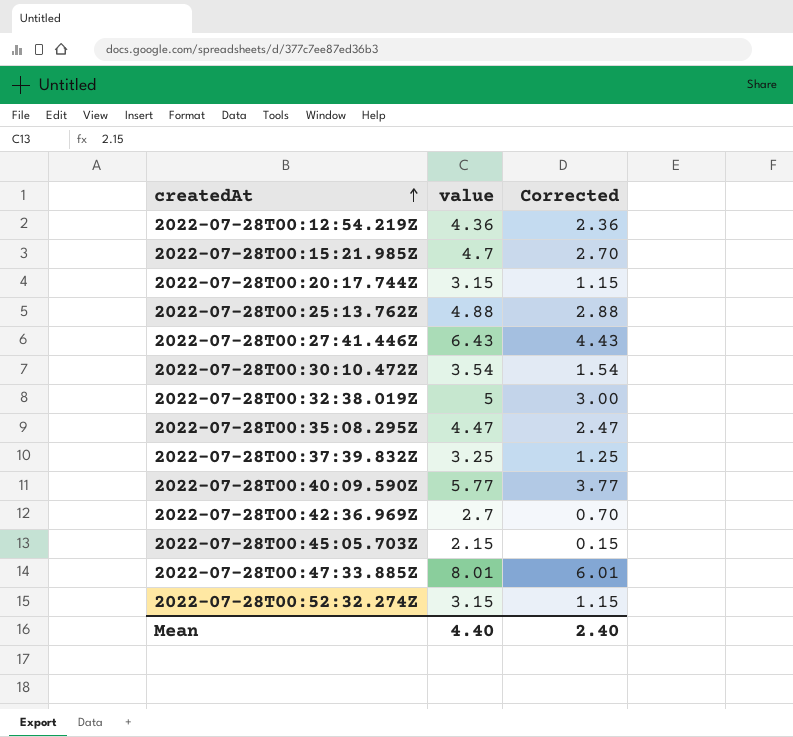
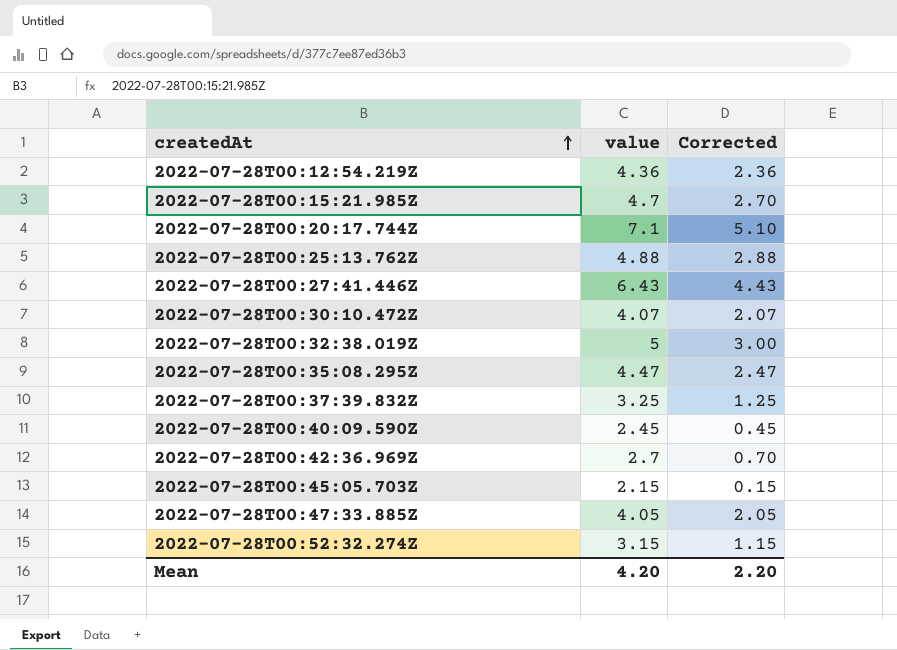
2022-07-28T00:20:17.744Z | value: 3.15 -> 7.1
2022-07-28T00:20:17.744Z | Corrected: 1.15 -> 5.10
2022-07-28T00:30:10.472Z | value: 3.54 -> 4.07
2022-07-28T00:30:10.472Z | Corrected: 1.54 -> 2.07
2022-07-28T00:40:09.590Z | value: 5.77 -> 2.45
2022-07-28T00:40:09.590Z | Corrected: 3.77 -> 0.45
2022-07-28T00:47:33.885Z | value: 8.01 -> 4.05
2022-07-28T00:47:33.885Z | Corrected: 6.01 -> 2.05
Mean | value: 4.40 -> 4.20
Mean | Corrected: 2.40 -> 2.20

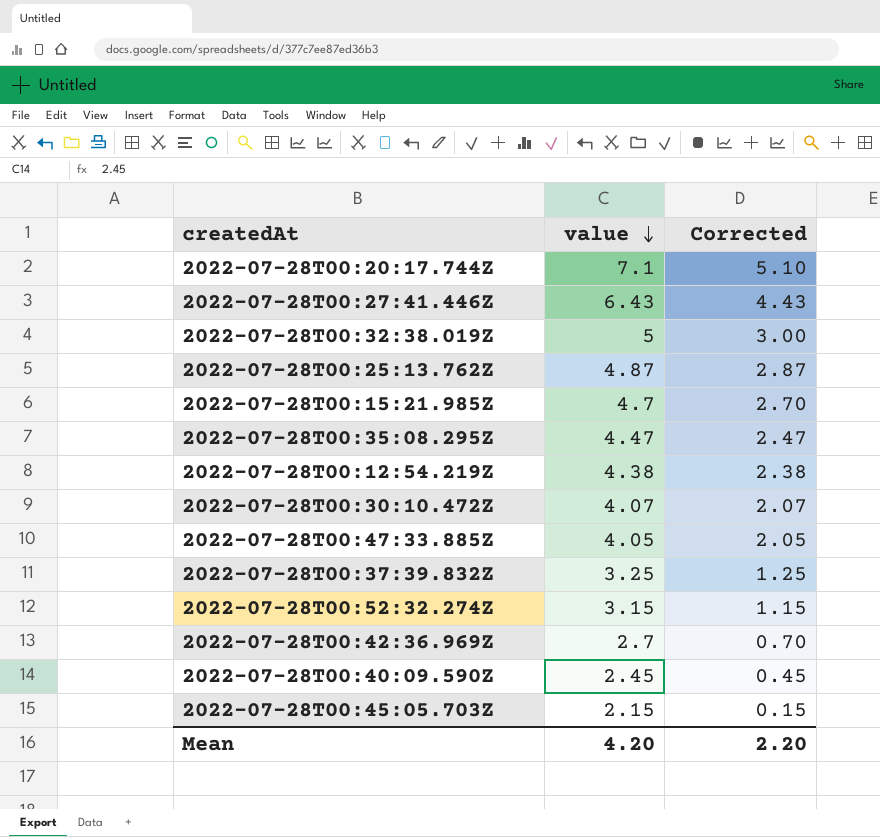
row order: createdAt ascending -> value descending
2022-07-28T00:25:13.762Z | value: 4.88 -> 4.87
2022-07-28T00:25:13.762Z | Corrected: 2.88 -> 2.87
2022-07-28T00:12:54.219Z | value: 4.36 -> 4.38
2022-07-28T00:12:54.219Z | Corrected: 2.36 -> 2.38

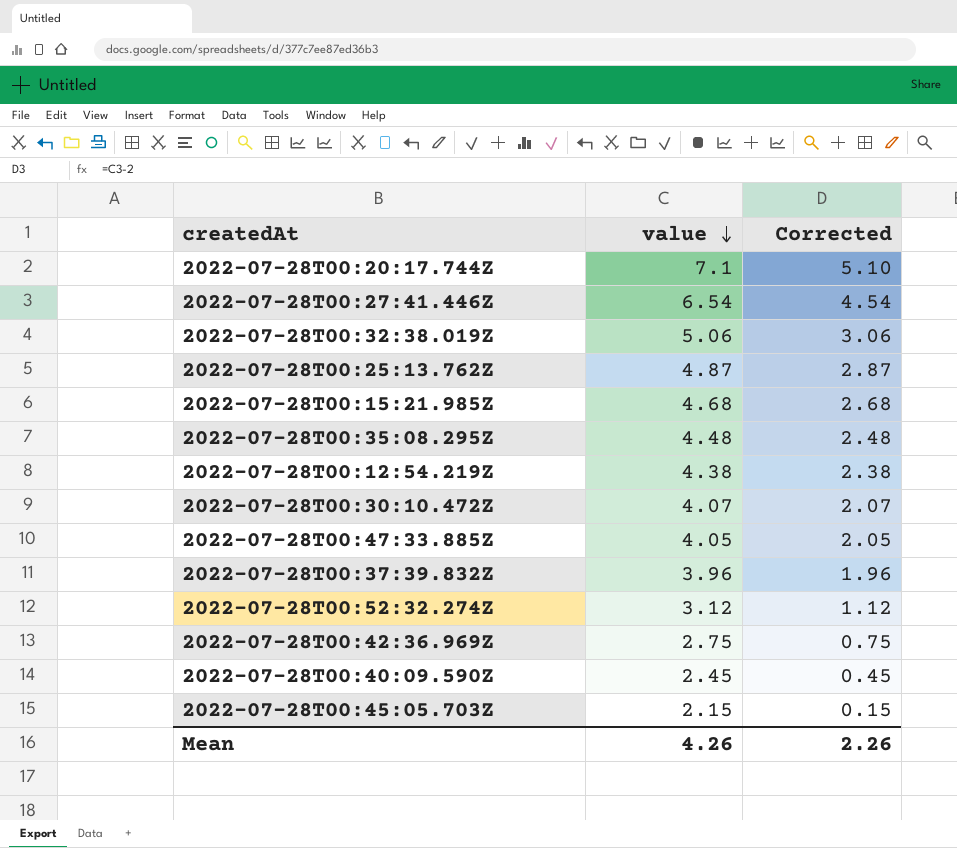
2022-07-28T00:27:41.446Z | value: 6.43 -> 6.54
2022-07-28T00:27:41.446Z | Corrected: 4.43 -> 4.54
2022-07-28T00:32:38.019Z | value: 5 -> 5.06
2022-07-28T00:32:38.019Z | Corrected: 3.00 -> 3.06
2022-07-28T00:15:21.985Z | value: 4.7 -> 4.68
2022-07-28T00:15:21.985Z | Corrected: 2.70 -> 2.68
2022-07-28T00:35:08.295Z | value: 4.47 -> 4.48
2022-07-28T00:35:08.295Z | Corrected: 2.47 -> 2.48
2022-07-28T00:37:39.832Z | value: 3.25 -> 3.96
2022-07-28T00:37:39.832Z | Corrected: 1.25 -> 1.96
2022-07-28T00:52:32.274Z | value: 3.15 -> 3.12
2022-07-28T00:52:32.274Z | Corrected: 1.15 -> 1.12
2022-07-28T00:42:36.969Z | value: 2.7 -> 2.75
2022-07-28T00:42:36.969Z | Corrected: 0.70 -> 0.75
Mean | value: 4.20 -> 4.26
Mean | Corrected: 2.20 -> 2.26

